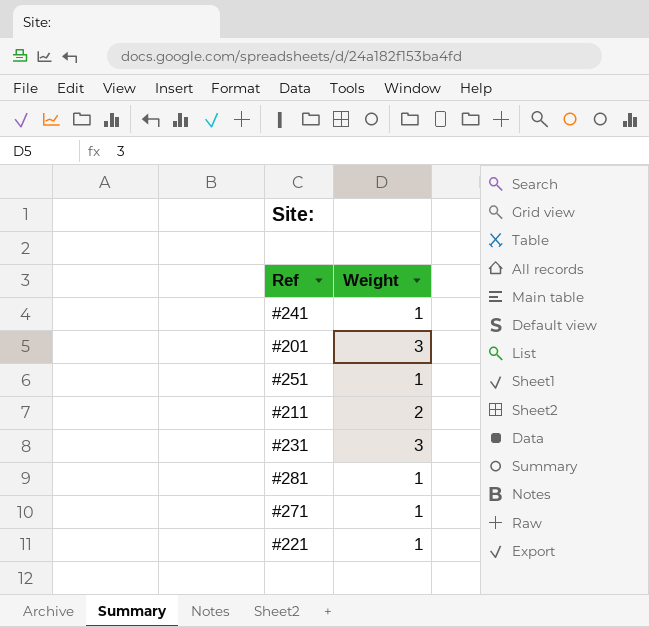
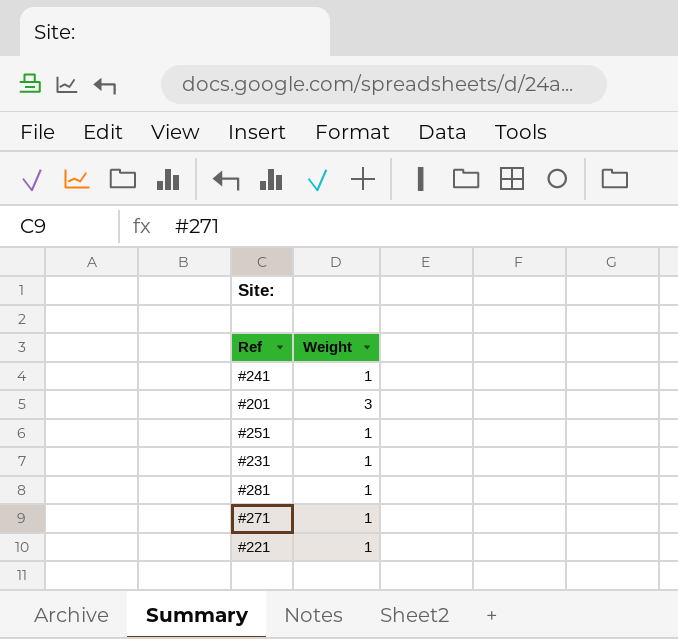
row #211: 2 -> none
#231 | Weight: 3 -> 1

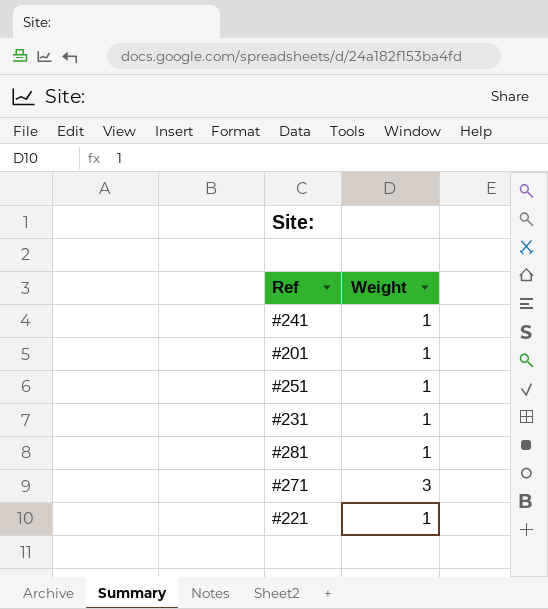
#201 | Weight: 3 -> 1
#271 | Weight: 1 -> 3

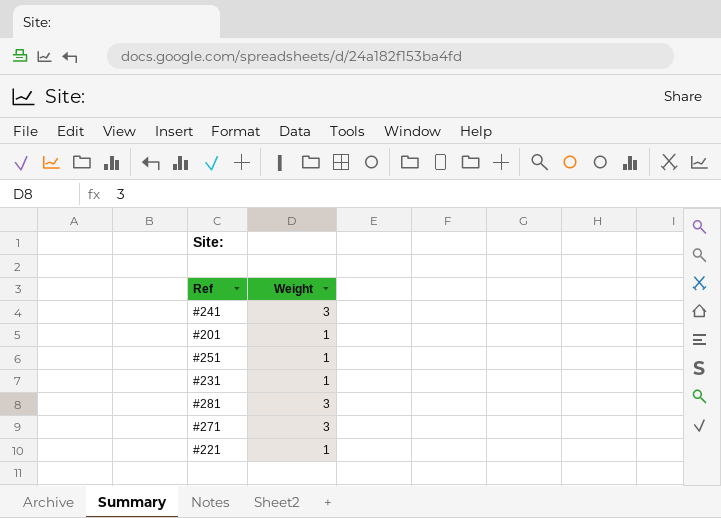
#241 | Weight: 1 -> 3
#281 | Weight: 1 -> 3

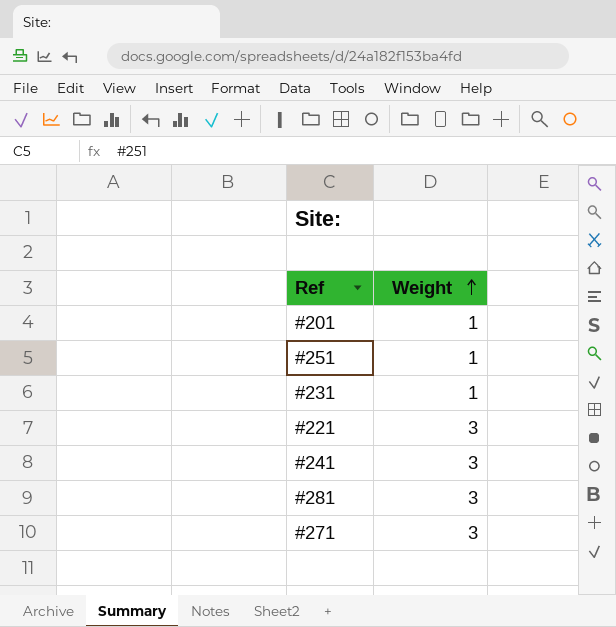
row order: none -> Weight ascending
#221 | Weight: 1 -> 3

